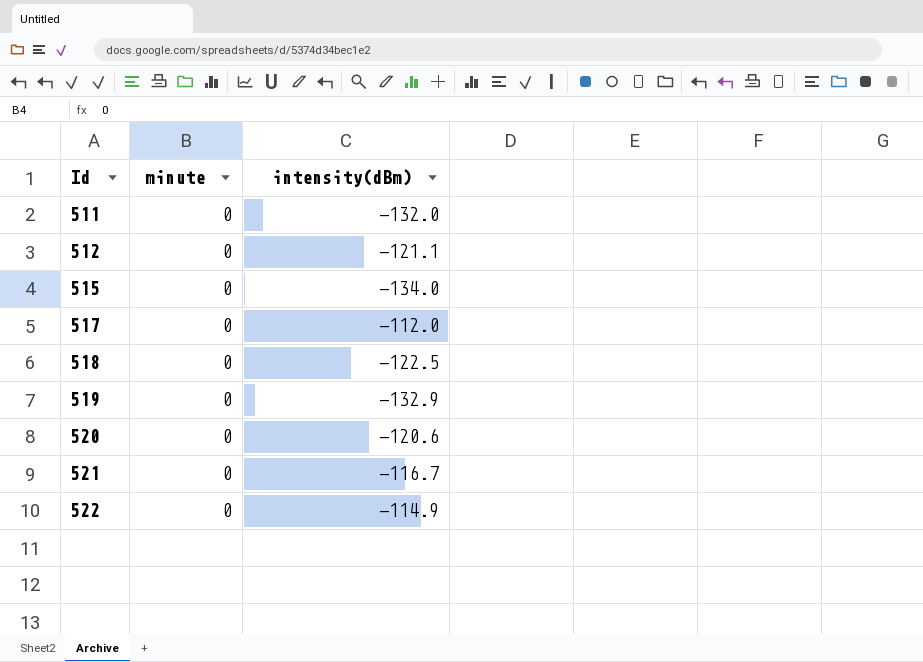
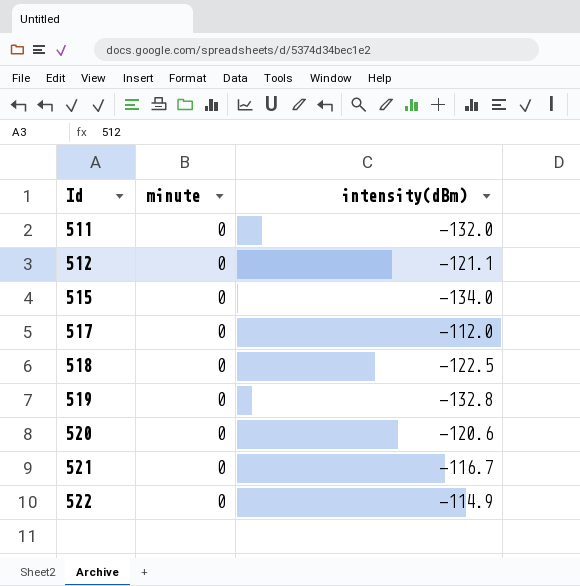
519 | intensity(dBm): -132.9 -> -132.8

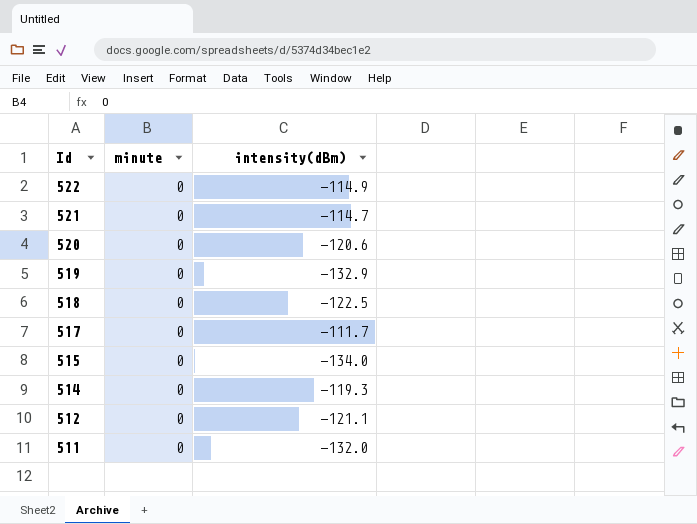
row order: Id ascending -> Id descending
521 | intensity(dBm): -116.7 -> -114.7
519 | intensity(dBm): -132.8 -> -132.9
517 | intensity(dBm): -112.0 -> -111.7
row 514: none -> 0 | -119.3

